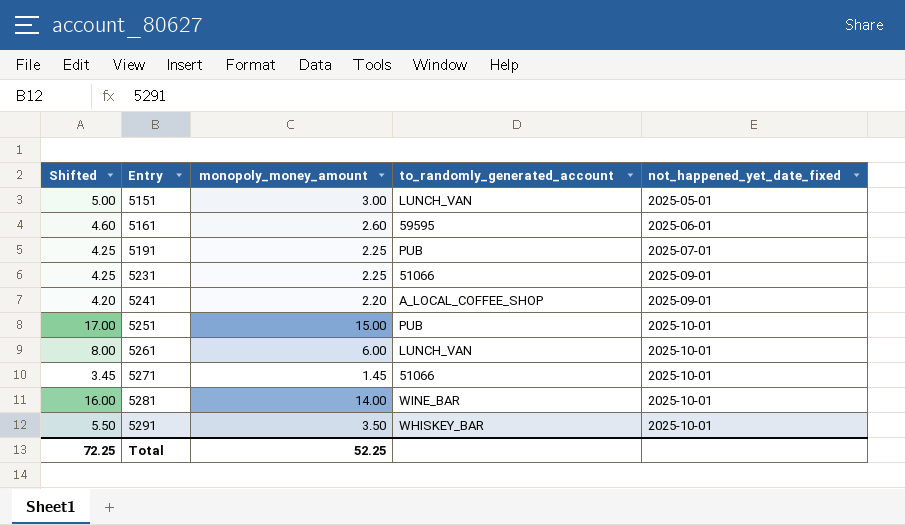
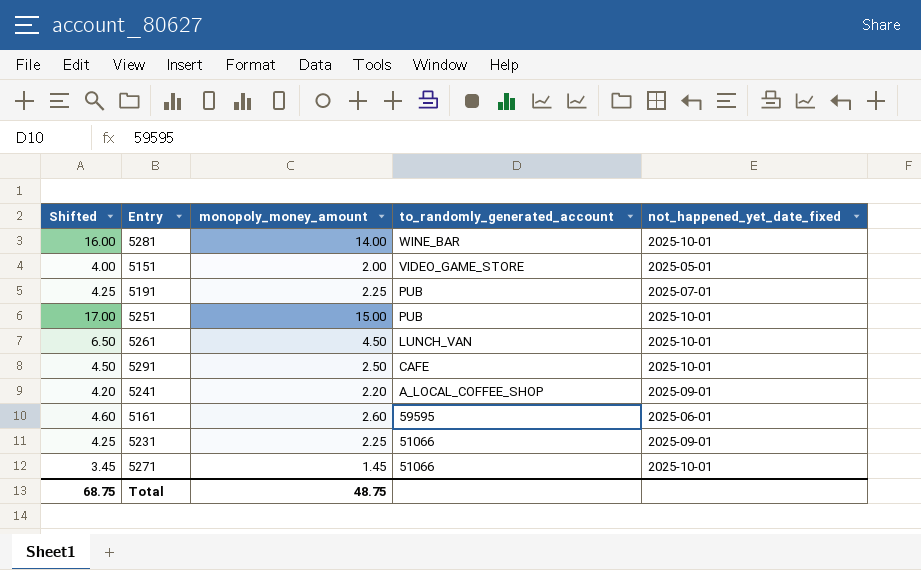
row order: Entry ascending -> to_randomly_generated_account descending
5151 | Shifted: 5.00 -> 4.00
5151 | monopoly_money_amount: 3.00 -> 2.00
5151 | to_randomly_generated_account: LUNCH_VAN -> VIDEO_GAME_STORE
5261 | Shifted: 8.00 -> 6.50
5261 | monopoly_money_amount: 6.00 -> 4.50
5291 | Shifted: 5.50 -> 4.50
5291 | monopoly_money_amount: 3.50 -> 2.50
5291 | to_randomly_generated_account: WHISKEY_BAR -> CAFE
Total | Shifted: 72.25 -> 68.75
Total | monopoly_money_amount: 52.25 -> 48.75

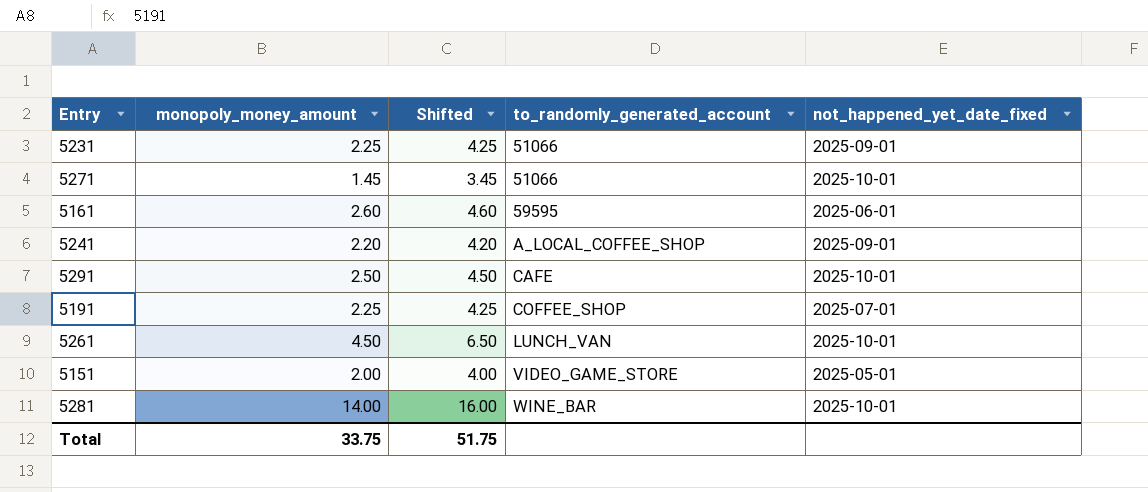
row order: to_randomly_generated_account descending -> to_randomly_generated_account ascending
column Shifted | position: 1 -> 3
row 5251: 17.00 | 15.00 | PUB | 2025-10-01 -> none
5191 | to_randomly_generated_account: PUB -> COFFEE_SHOP
Total | monopoly_money_amount: 48.75 -> 33.75
Total | Shifted: 68.75 -> 51.75

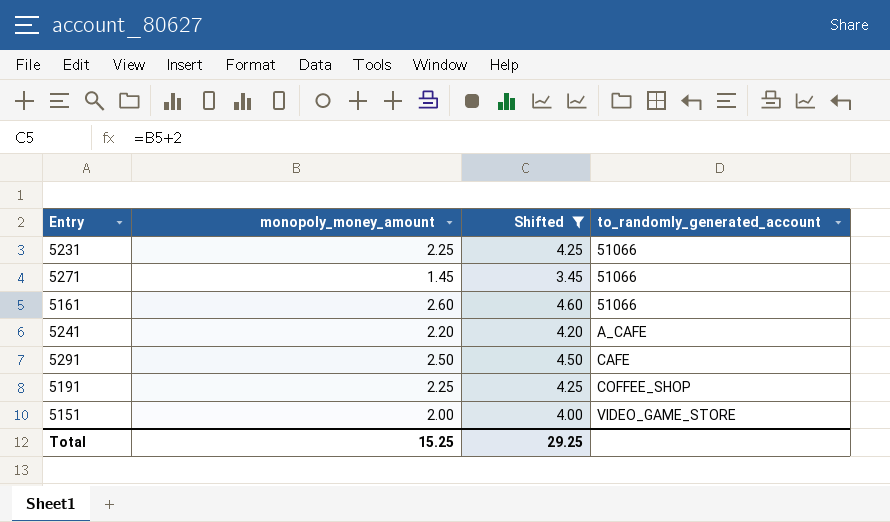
filter: none -> Shifted <= 4.60
column not_happened_yet_date_fixed | position: 5 -> none
5161 | to_randomly_generated_account: 59595 -> 51066
5241 | to_randomly_generated_account: A_LOCAL_COFFEE_SHOP -> A_CAFE
Total | monopoly_money_amount: 33.75 -> 15.25
Total | Shifted: 51.75 -> 29.25

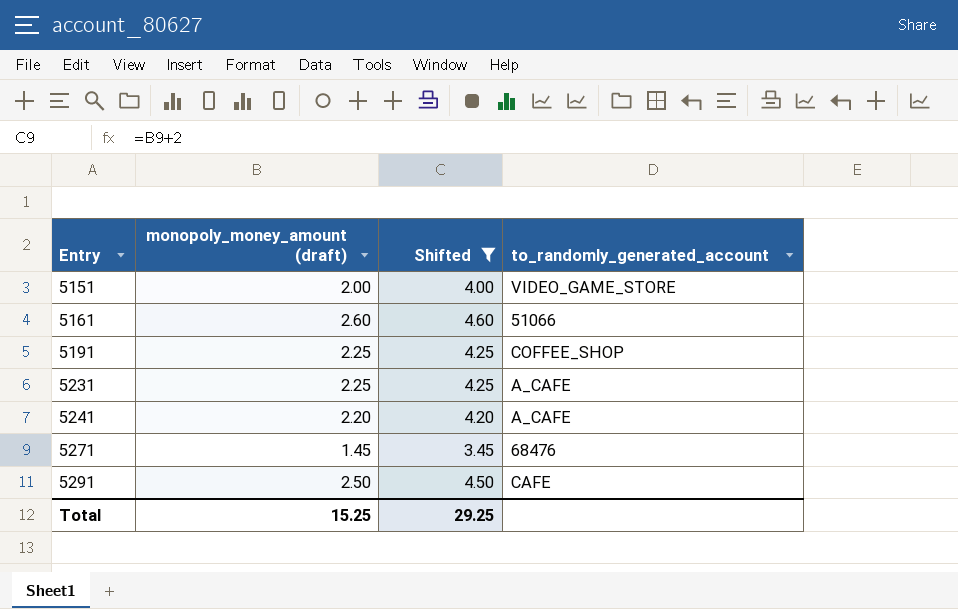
row order: to_randomly_generated_account ascending -> Entry ascending
column name: monopoly_money_amount -> monopoly_money_amount (draft)
5231 | to_randomly_generated_account: 51066 -> A_CAFE
5271 | to_randomly_generated_account: 51066 -> 68476

